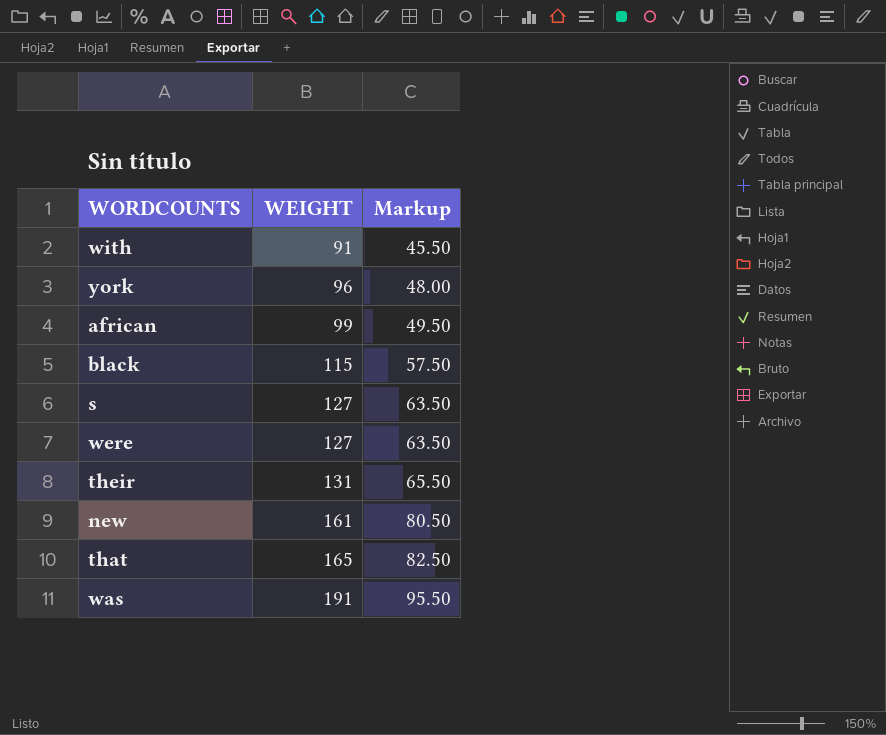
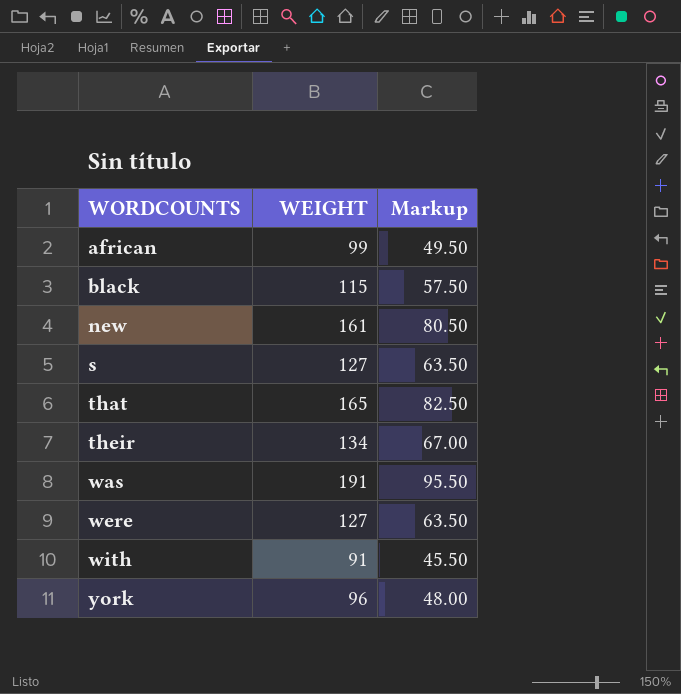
row order: WEIGHT ascending -> WORDCOUNTS ascending
their | WEIGHT: 131 -> 134
their | Markup: 65.50 -> 67.00

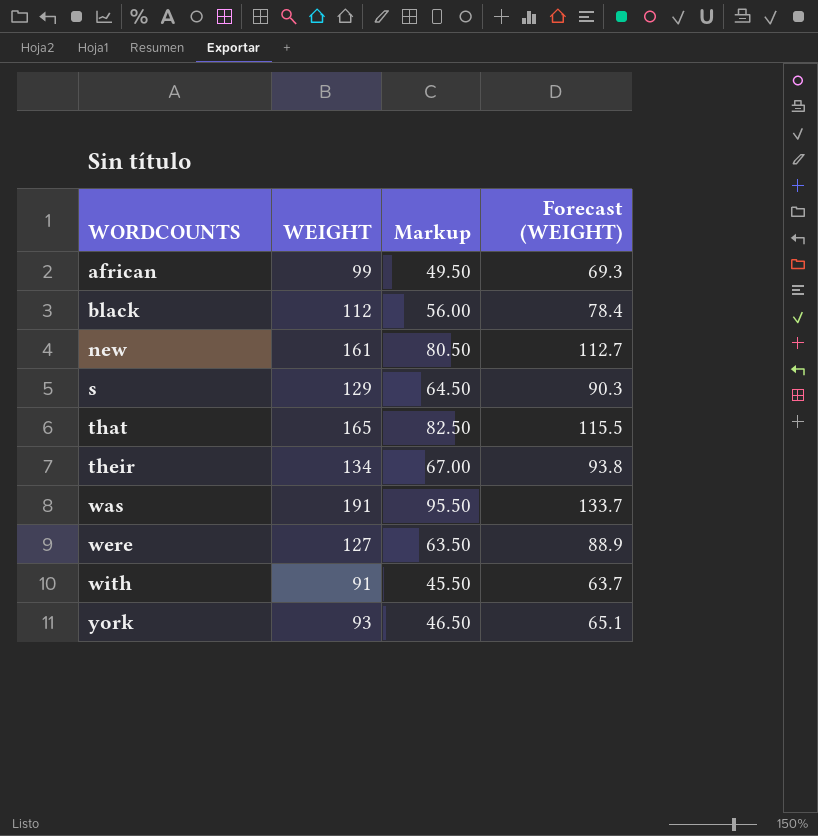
column Forecast (WEIGHT) | formula: none -> [WEIGHT] * 0.7
black | WEIGHT: 115 -> 112
black | Markup: 57.50 -> 56.00
s | WEIGHT: 127 -> 129
s | Markup: 63.50 -> 64.50
york | WEIGHT: 96 -> 93
york | Markup: 48.00 -> 46.50

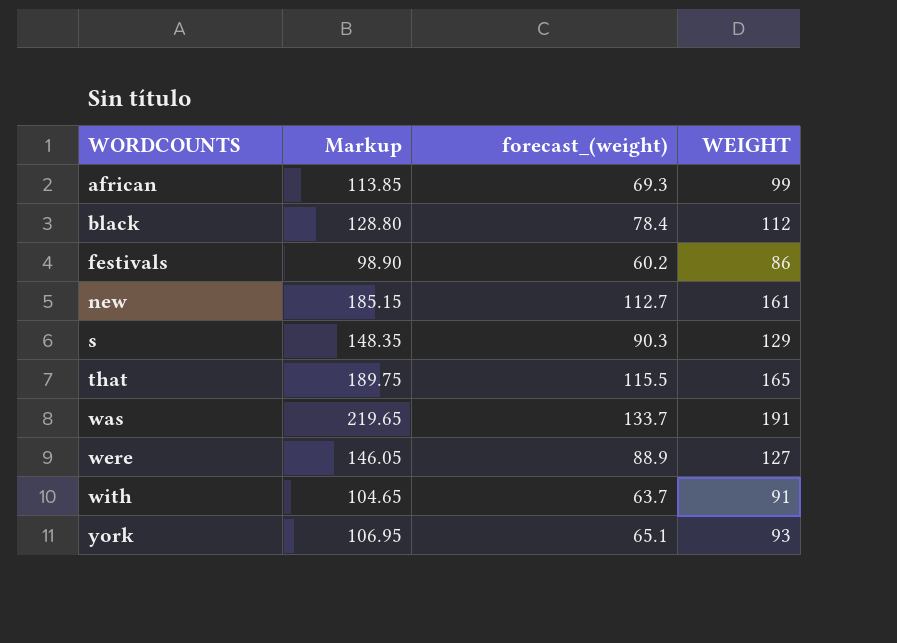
column Markup | formula: [WEIGHT] * 0.5 -> [WEIGHT] * 1.15
column name: Forecast (WEIGHT) -> forecast_(weight)
column WEIGHT | position: 2 -> 4
row their: 134 | 67.00 | 93.8 -> none
row festivals: none -> 98.90 | 60.2 | 86

